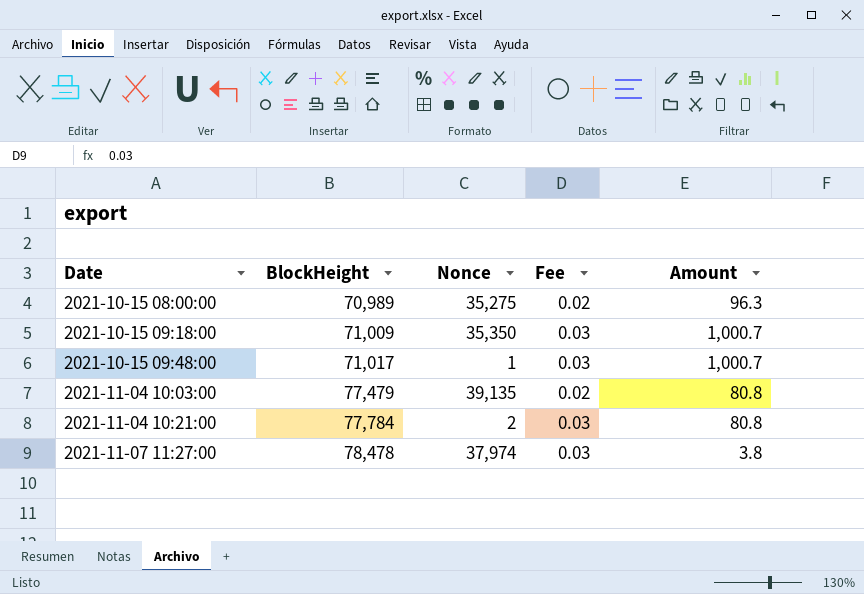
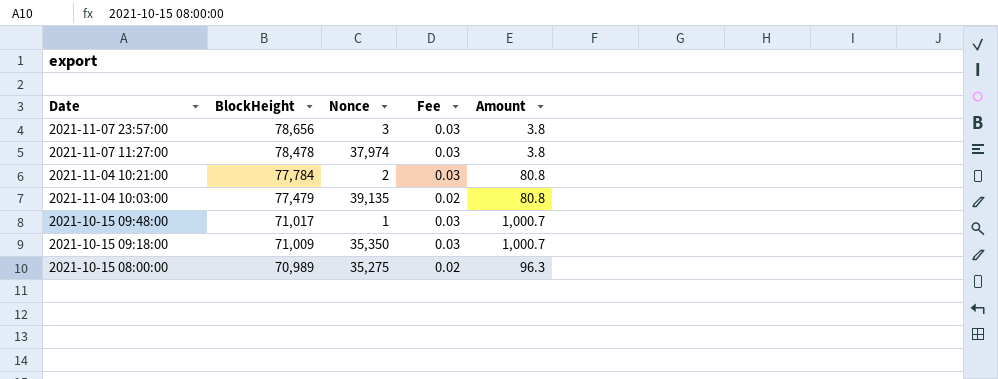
row order: Date ascending -> Date descending
row 2021-11-07 23:57:00: none -> 78,656 | 3 | 0.03 | 3.8

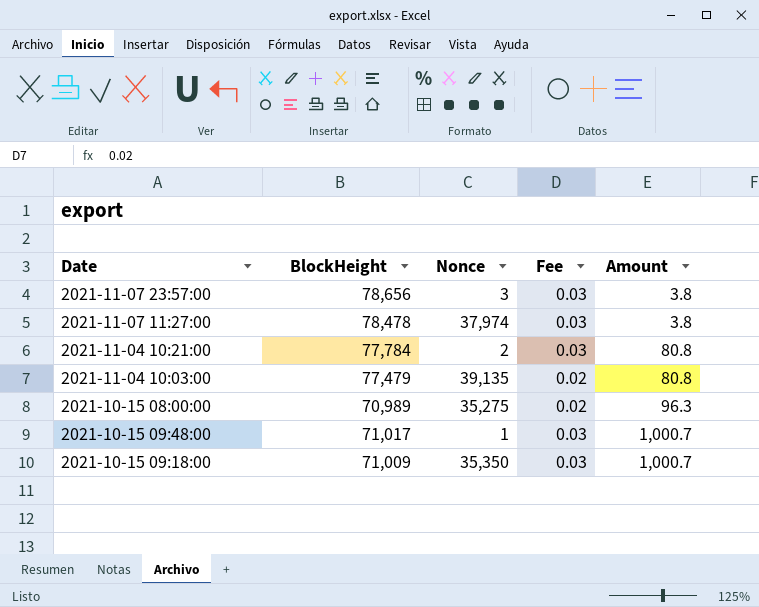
row order: Date descending -> Amount ascending

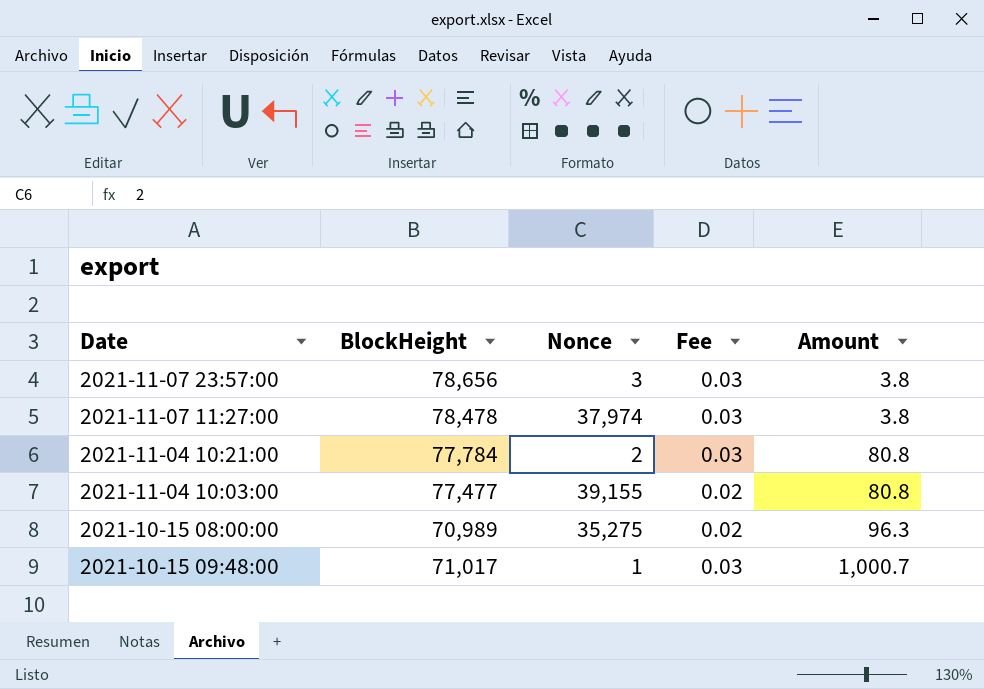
row 2021-10-15 09:18:00: 71,009 | 35,350 | 0.03 | 1,000.7 -> none
2021-11-04 10:03:00 | BlockHeight: 77,479 -> 77,477
2021-11-04 10:03:00 | Nonce: 39,135 -> 39,155

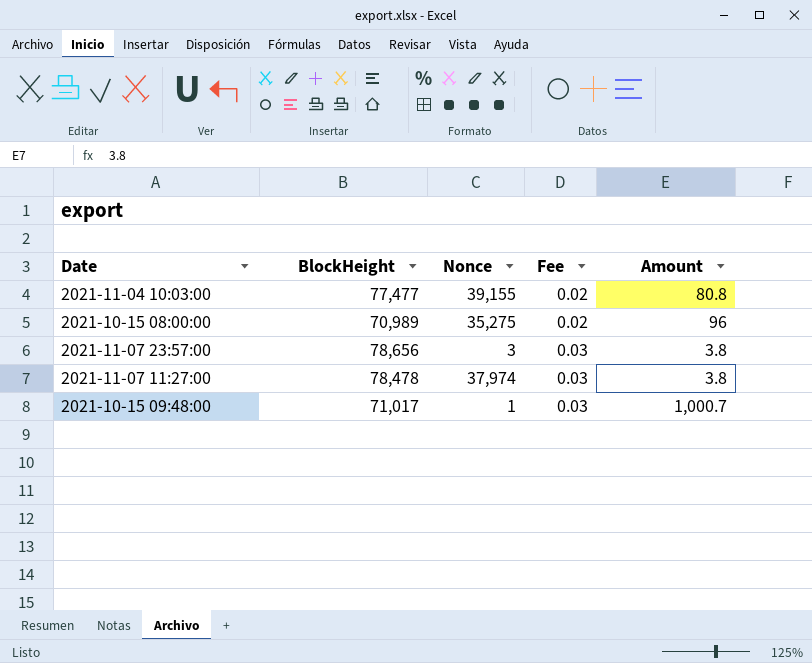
row order: Amount ascending -> Fee ascending
row 2021-11-04 10:21:00: 77,784 | 2 | 0.03 | 80.8 -> none
2021-10-15 08:00:00 | Amount: 96.3 -> 96

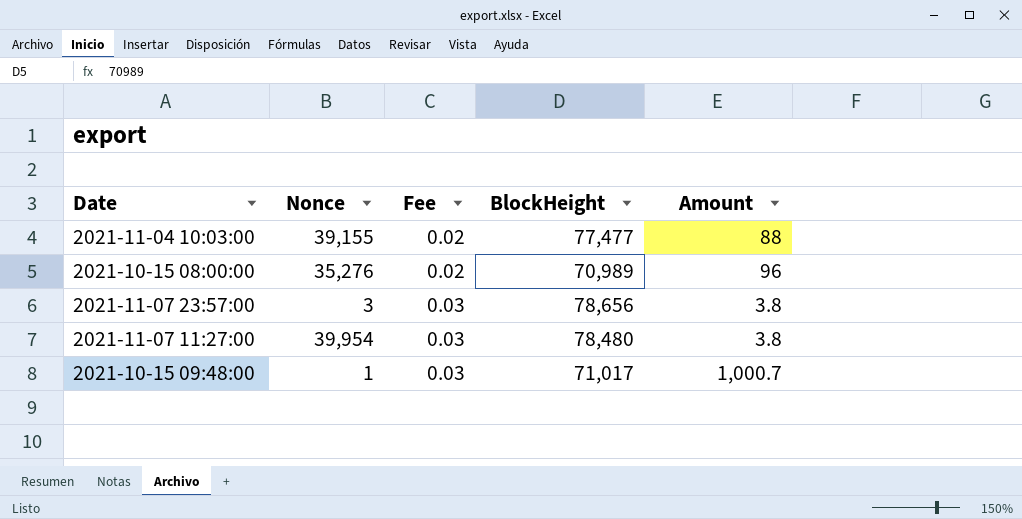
column BlockHeight | position: 2 -> 4
2021-11-04 10:03:00 | Amount: 80.8 -> 88
2021-10-15 08:00:00 | Nonce: 35,275 -> 35,276
2021-11-07 11:27:00 | Nonce: 37,974 -> 39,954
2021-11-07 11:27:00 | BlockHeight: 78,478 -> 78,480

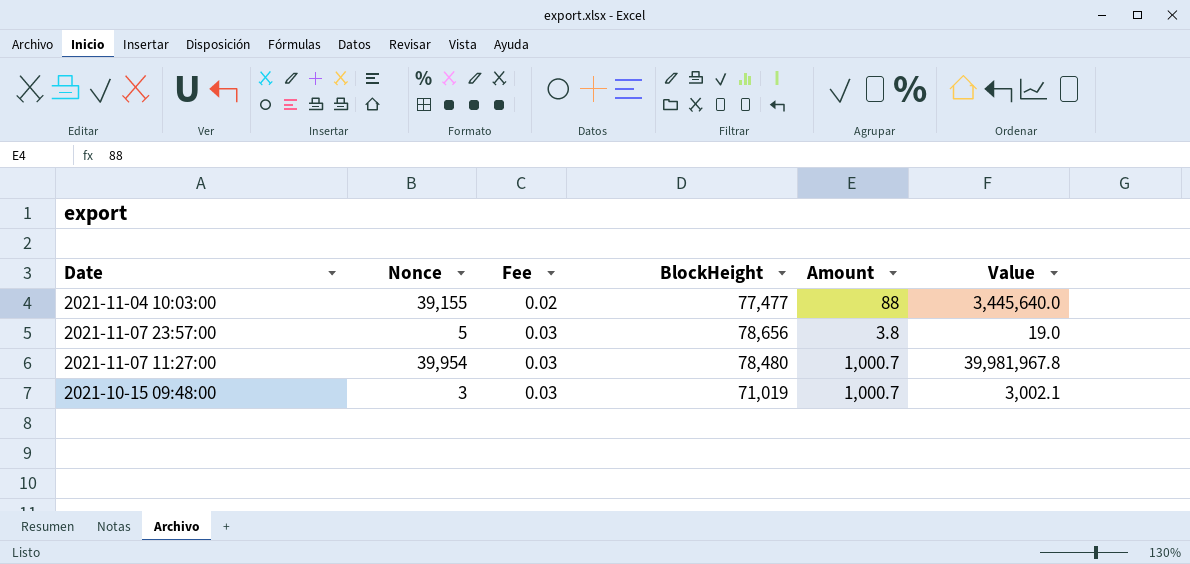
column Value | formula: none -> [Nonce] * [Amount]
row 2021-10-15 08:00:00: 35,276 | 0.02 | 70,989 | 96 -> none
2021-11-07 23:57:00 | Nonce: 3 -> 5
2021-11-07 11:27:00 | Amount: 3.8 -> 1,000.7
2021-10-15 09:48:00 | Nonce: 1 -> 3
2021-10-15 09:48:00 | BlockHeight: 71,017 -> 71,019

